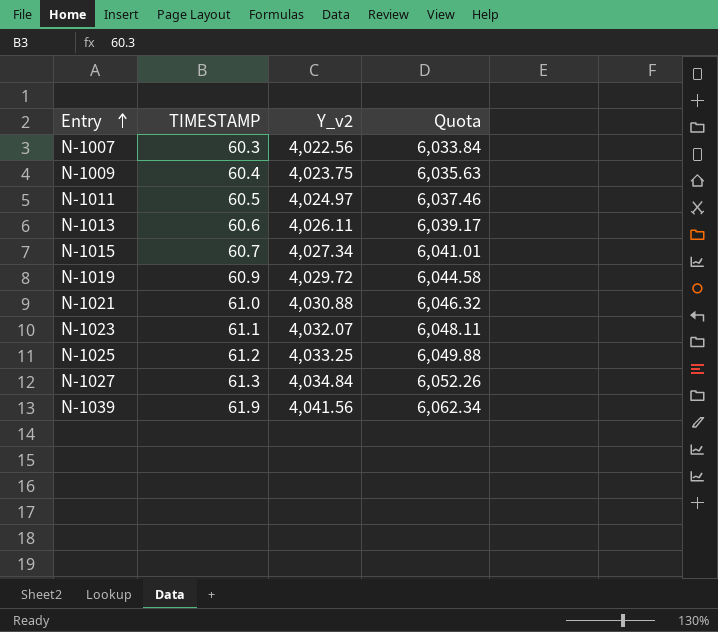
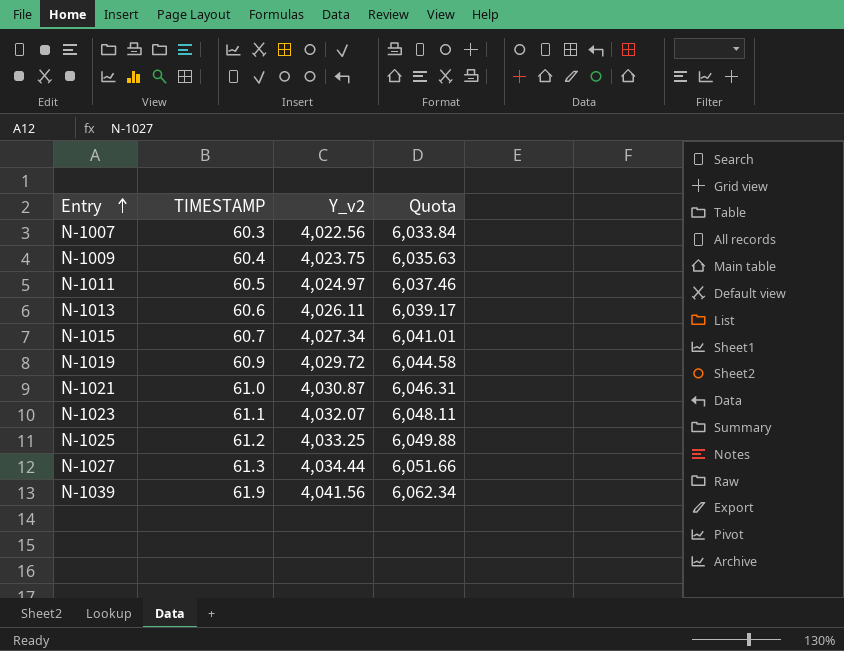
N-1021 | Y_v2: 4,030.88 -> 4,030.87
N-1021 | Quota: 6,046.32 -> 6,046.31
N-1027 | Y_v2: 4,034.84 -> 4,034.44
N-1027 | Quota: 6,052.26 -> 6,051.66

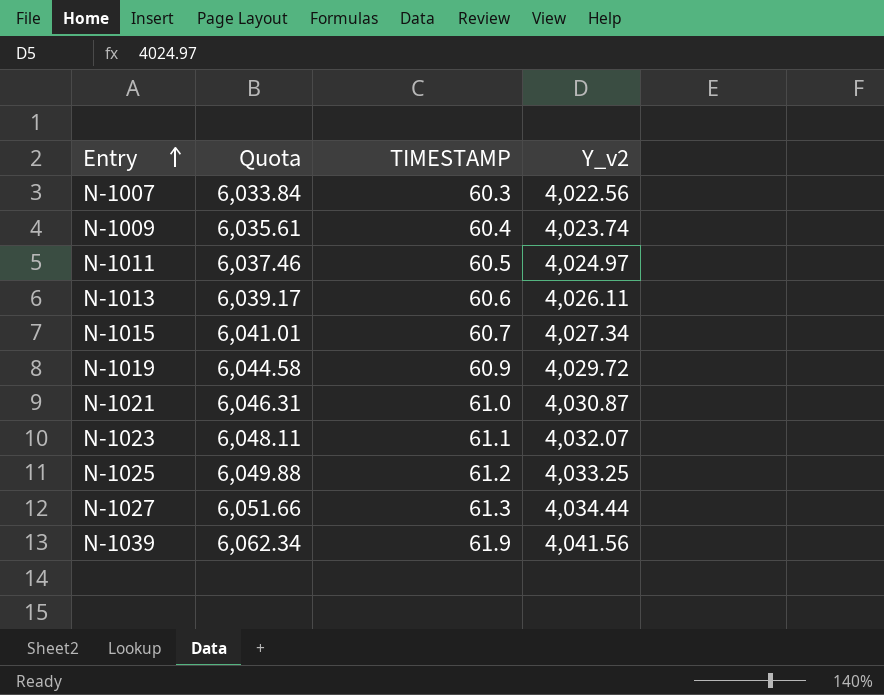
column Quota | position: 4 -> 2
N-1009 | Quota: 6,035.63 -> 6,035.61
N-1009 | Y_v2: 4,023.75 -> 4,023.74

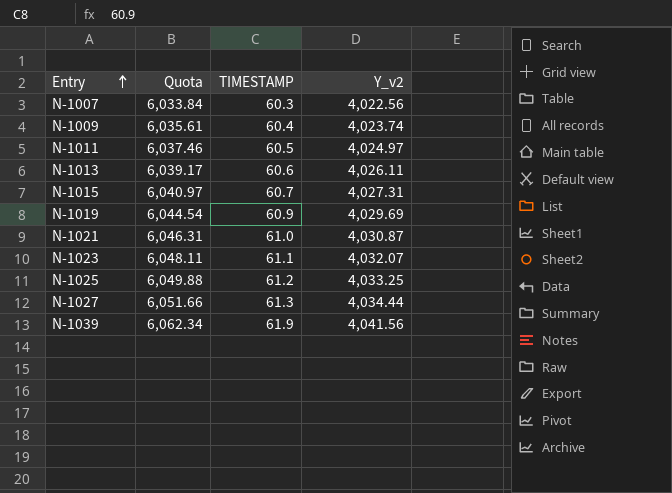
N-1015 | Quota: 6,041.01 -> 6,040.97
N-1015 | Y_v2: 4,027.34 -> 4,027.31
N-1019 | Quota: 6,044.58 -> 6,044.54
N-1019 | Y_v2: 4,029.72 -> 4,029.69

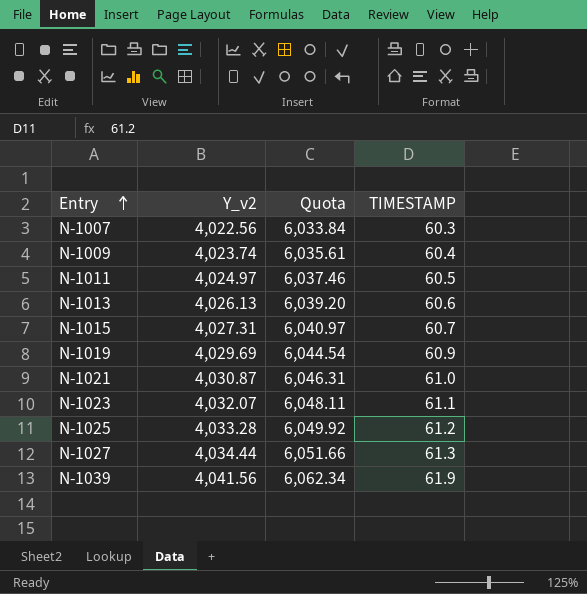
column Y_v2 | position: 4 -> 2
N-1013 | Y_v2: 4,026.11 -> 4,026.13
N-1013 | Quota: 6,039.17 -> 6,039.20
N-1025 | Y_v2: 4,033.25 -> 4,033.28
N-1025 | Quota: 6,049.88 -> 6,049.92

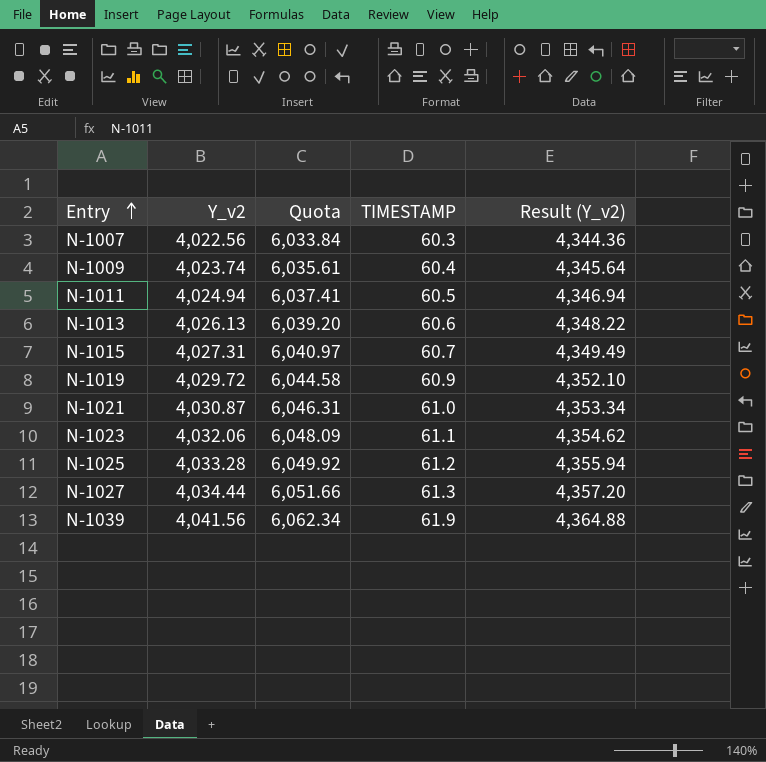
column Result (Y_v2) | formula: none -> [Y_v2] * 1.08
N-1011 | Y_v2: 4,024.97 -> 4,024.94
N-1011 | Quota: 6,037.46 -> 6,037.41
N-1019 | Y_v2: 4,029.69 -> 4,029.72
N-1019 | Quota: 6,044.54 -> 6,044.58
N-1023 | Y_v2: 4,032.07 -> 4,032.06
N-1023 | Quota: 6,048.11 -> 6,048.09

